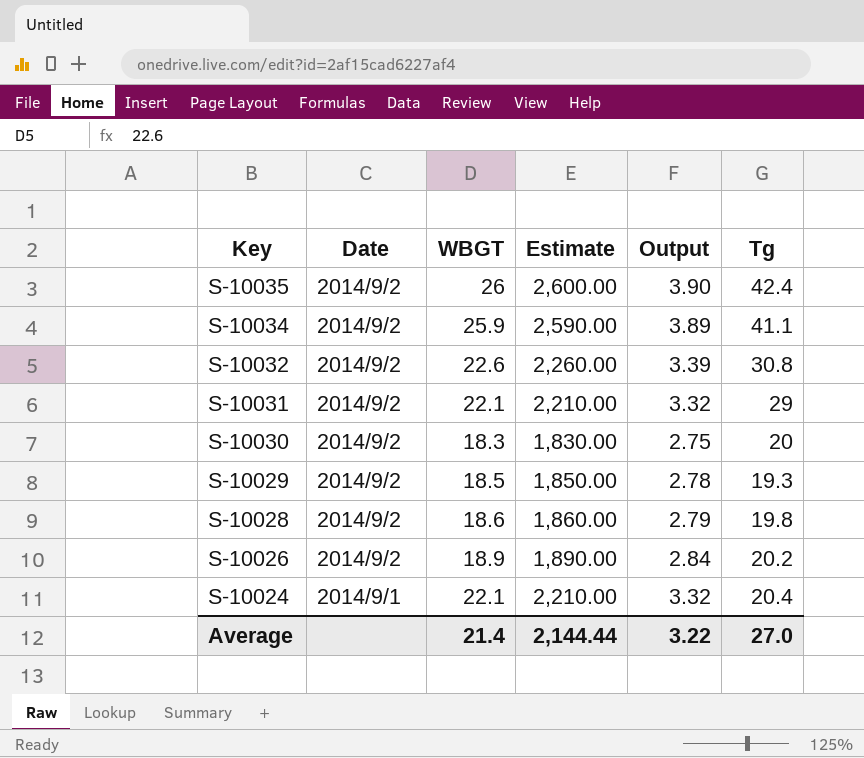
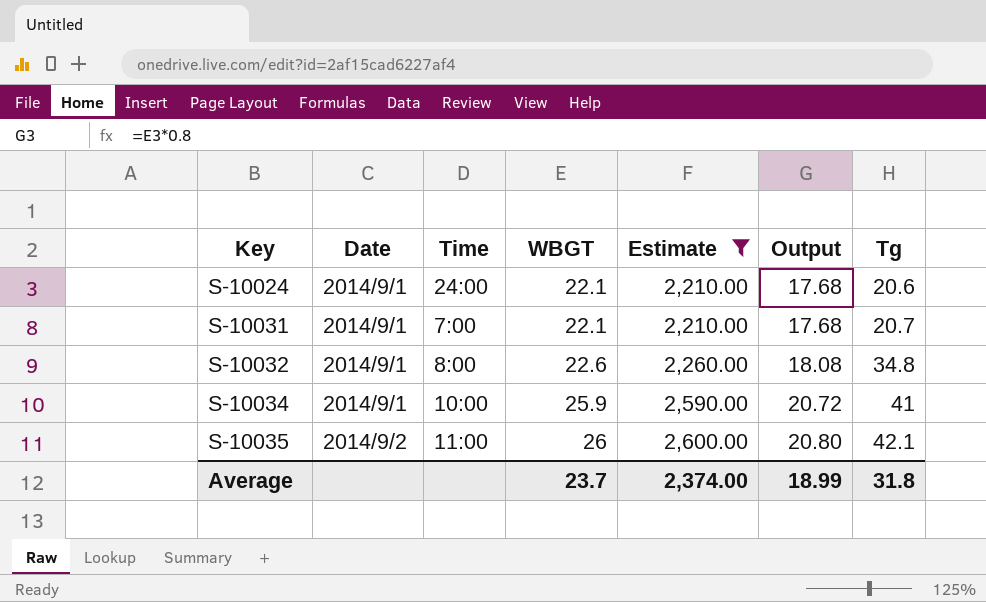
filter: none -> Estimate >= 2,210.00
row order: Key descending -> Key ascending
column Time | position: none -> 3
column Output | formula: [WBGT] * 0.15 -> [WBGT] * 0.8
S-10024 | Tg: 20.4 -> 20.6
S-10031 | Date: 2014/9/2 -> 2014/9/1
S-10031 | Tg: 29 -> 20.7
S-10032 | Date: 2014/9/2 -> 2014/9/1
S-10032 | Tg: 30.8 -> 34.8
S-10034 | Date: 2014/9/2 -> 2014/9/1
S-10034 | Tg: 41.1 -> 41
S-10035 | Tg: 42.4 -> 42.1
Average | WBGT: 21.4 -> 23.7
Average | Estimate: 2,144.44 -> 2,374.00
Average | Output: 3.22 -> 18.99
Average | Tg: 27.0 -> 31.8

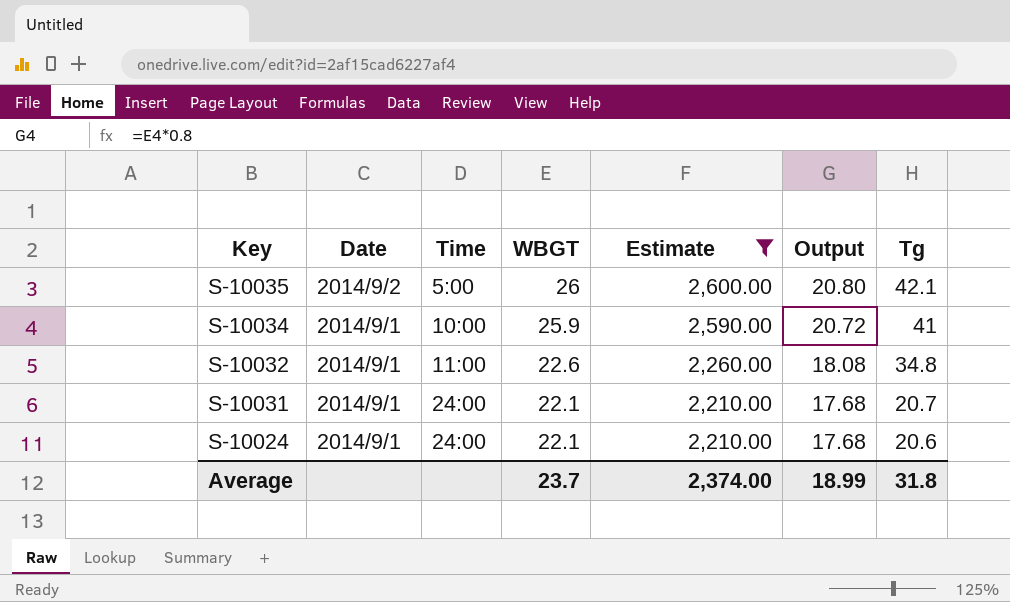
row order: Key ascending -> Key descending
S-10035 | Time: 11:00 -> 5:00
S-10032 | Time: 8:00 -> 11:00
S-10031 | Time: 7:00 -> 24:00

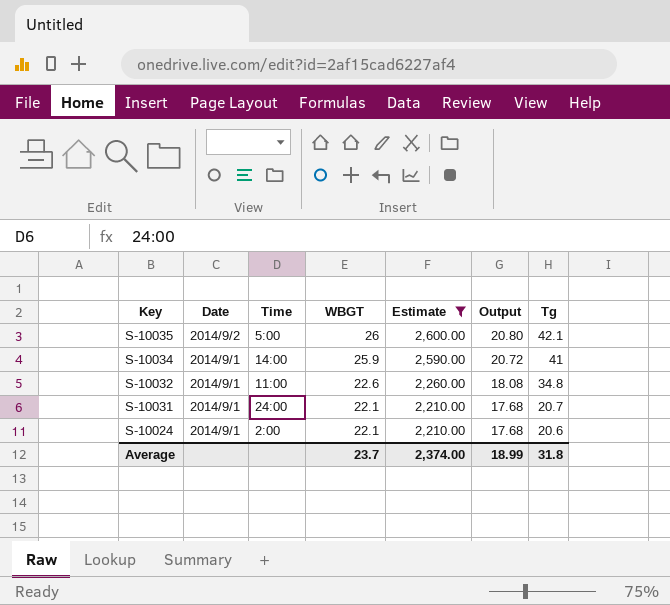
S-10034 | Time: 10:00 -> 14:00
S-10024 | Time: 24:00 -> 2:00

